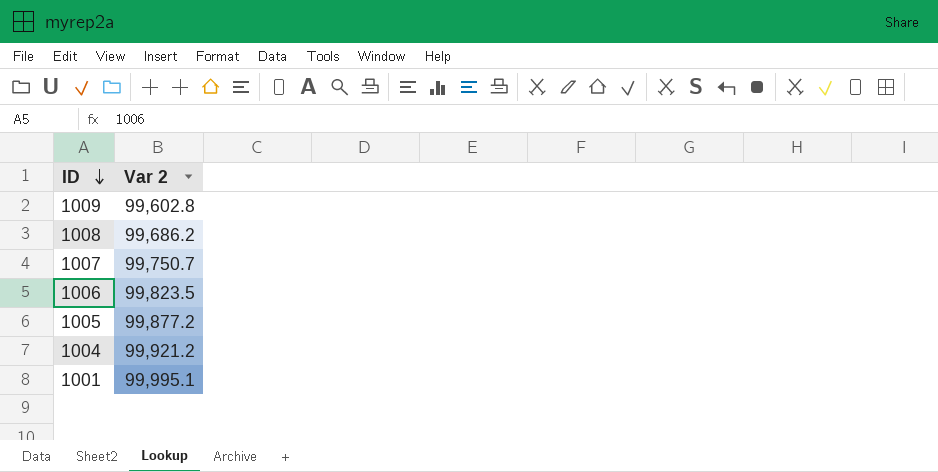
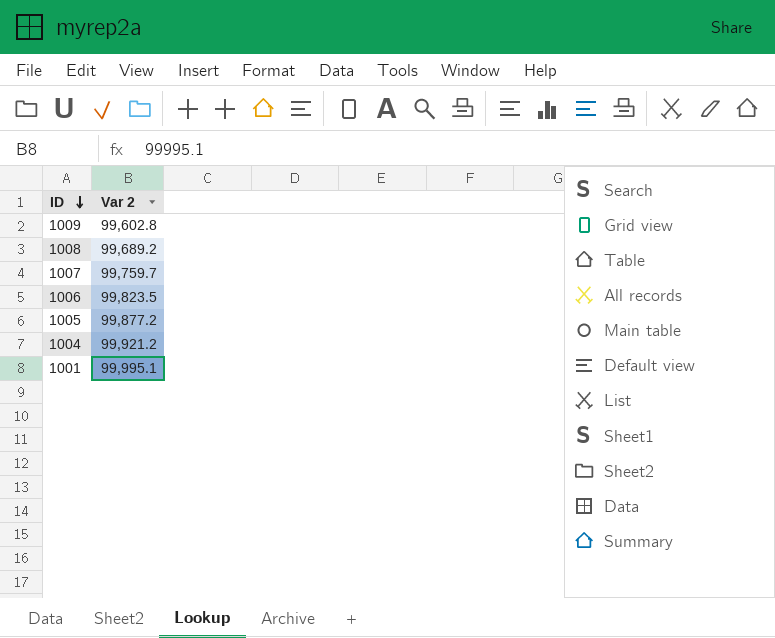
1008 | Var 2: 99,686.2 -> 99,689.2
1007 | Var 2: 99,750.7 -> 99,759.7

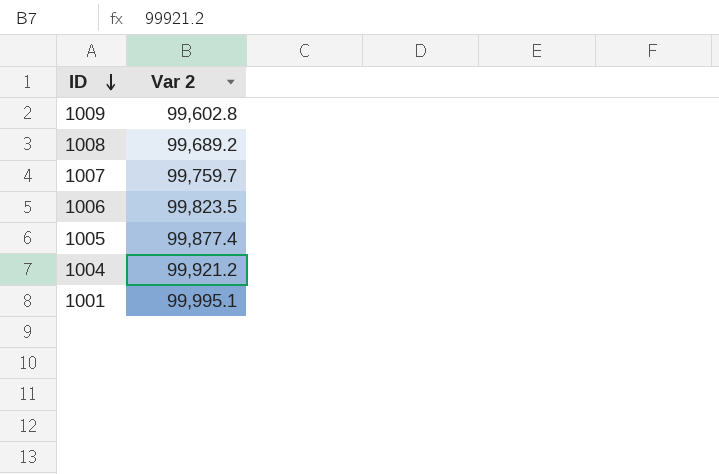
1005 | Var 2: 99,877.2 -> 99,877.4

